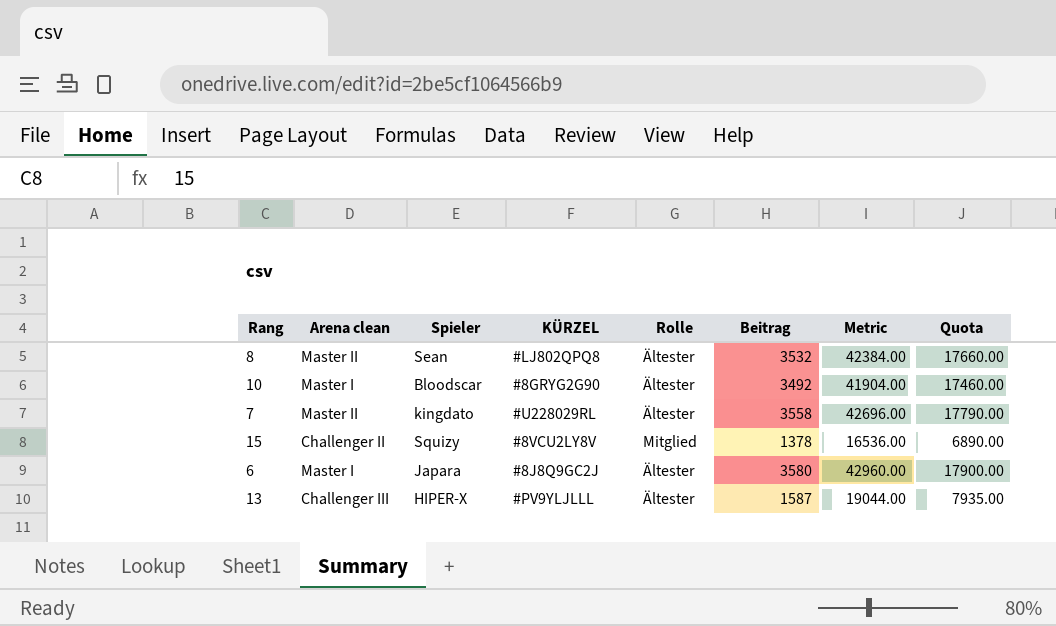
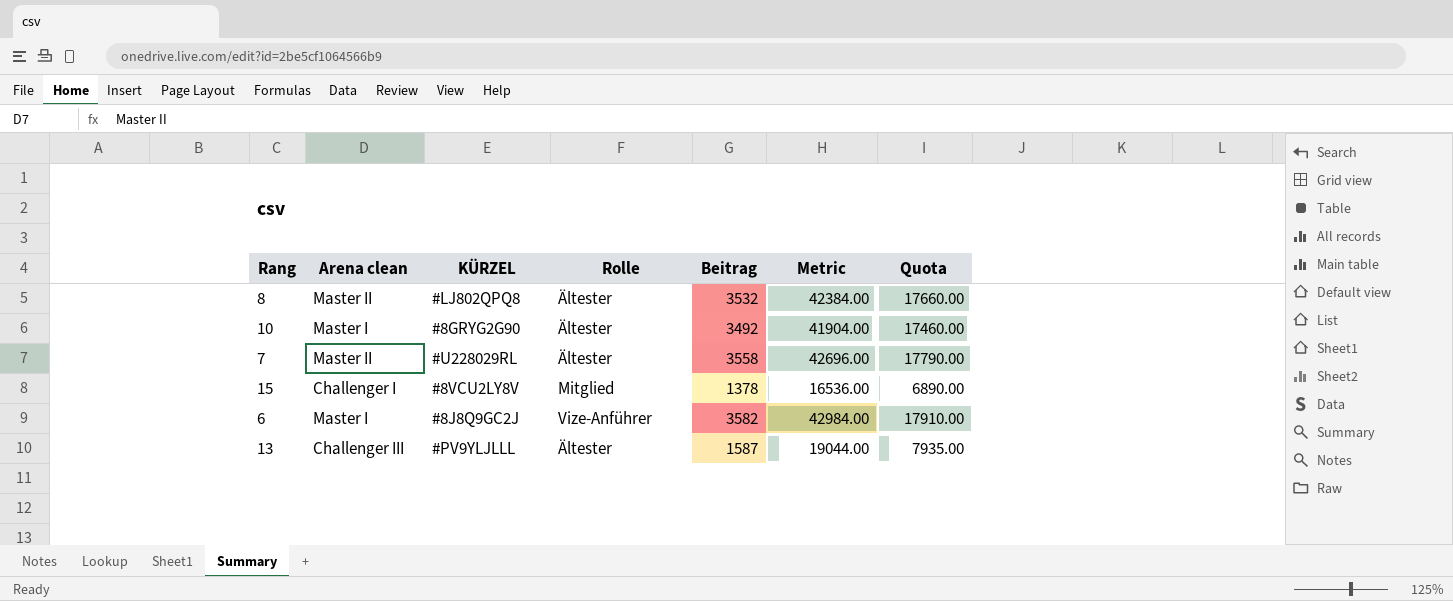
column Spieler | position: 3 -> none
15 | Arena clean: Challenger II -> Challenger I
6 | Rolle: Ältester -> Vize-Anführer
6 | Beitrag: 3580 -> 3582
6 | Metric: 42960.00 -> 42984.00
6 | Quota: 17900.00 -> 17910.00

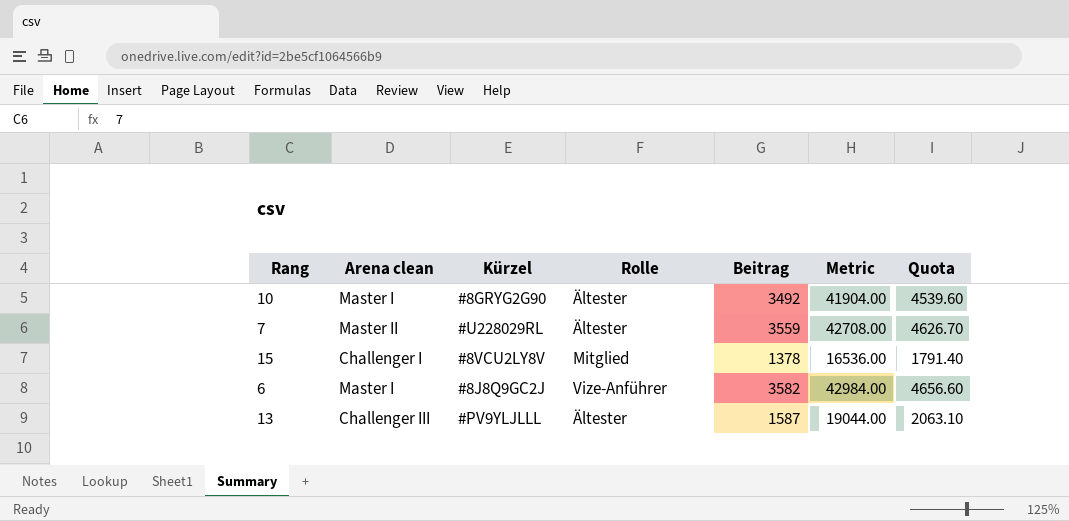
column name: KÜRZEL -> Kürzel
column Quota | formula: [Beitrag] * 5 -> [Beitrag] * 1.3
row 8: Master II | #LJ802QPQ8 | Ältester | 3532 | 42384.00 | 17660.00 -> none
7 | Beitrag: 3558 -> 3559
7 | Metric: 42696.00 -> 42708.00

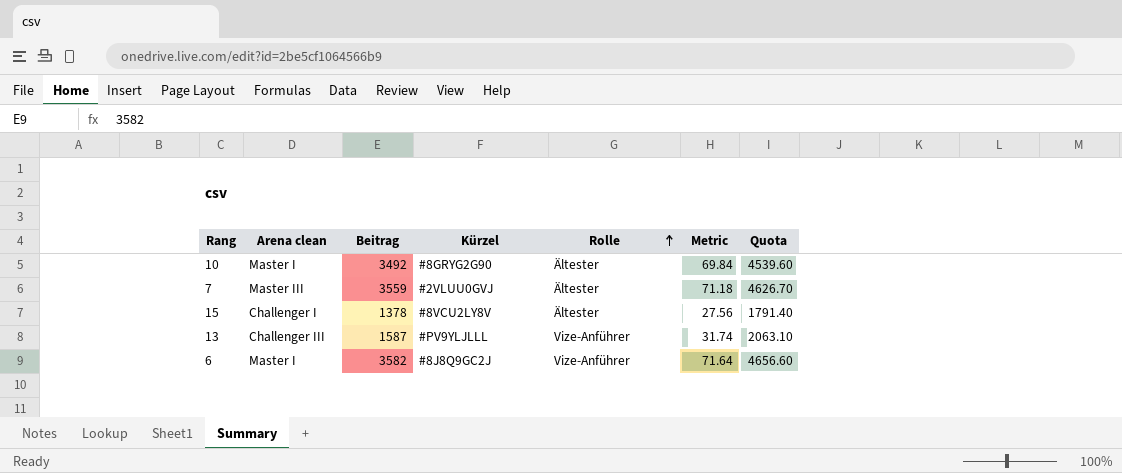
row order: none -> Rolle ascending
column Beitrag | position: 5 -> 3
column Metric | formula: [Beitrag] * 12 -> [Beitrag] * 0.02
7 | Arena clean: Master II -> Master III
7 | Kürzel: #U228029RL -> #2VLUU0GVJ
15 | Rolle: Mitglied -> Ältester
13 | Rolle: Ältester -> Vize-Anführer

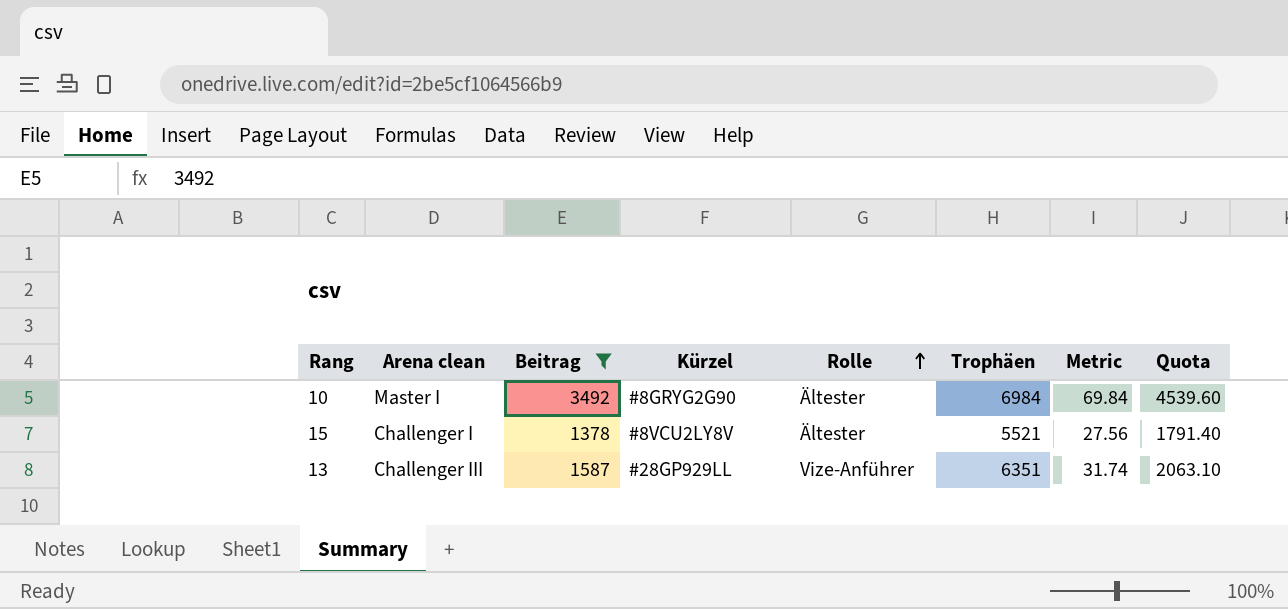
filter: none -> Beitrag <= 3492
column Trophäen | position: none -> 6
13 | Kürzel: #PV9YLJLLL -> #28GP929LL

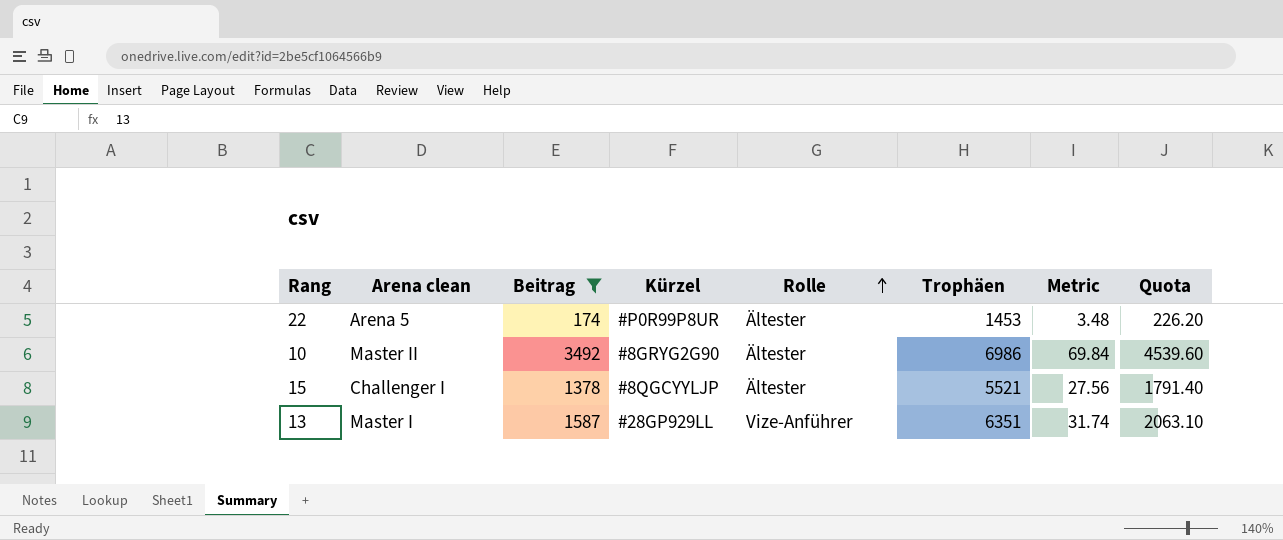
row 22: none -> Arena 5 | 174 | #P0R99P8UR | Ältester | 1453 | 3.48 | 226.20
10 | Arena clean: Master I -> Master II
10 | Trophäen: 6984 -> 6986
15 | Kürzel: #8VCU2LY8V -> #8QGCYYLJP
13 | Arena clean: Challenger III -> Master I

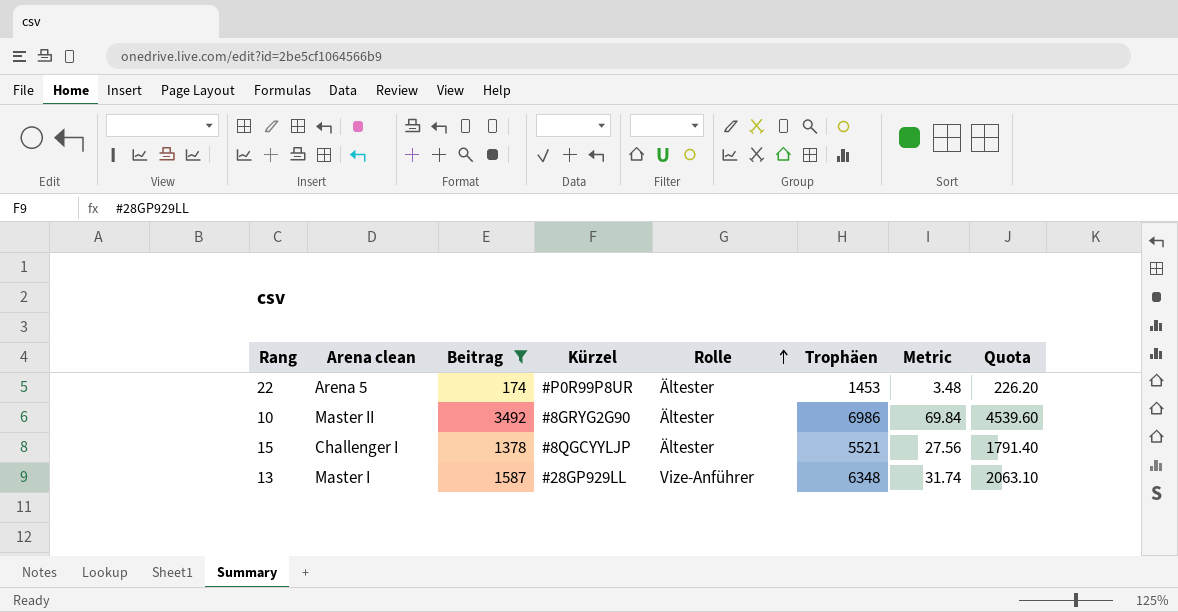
13 | Trophäen: 6351 -> 6348

